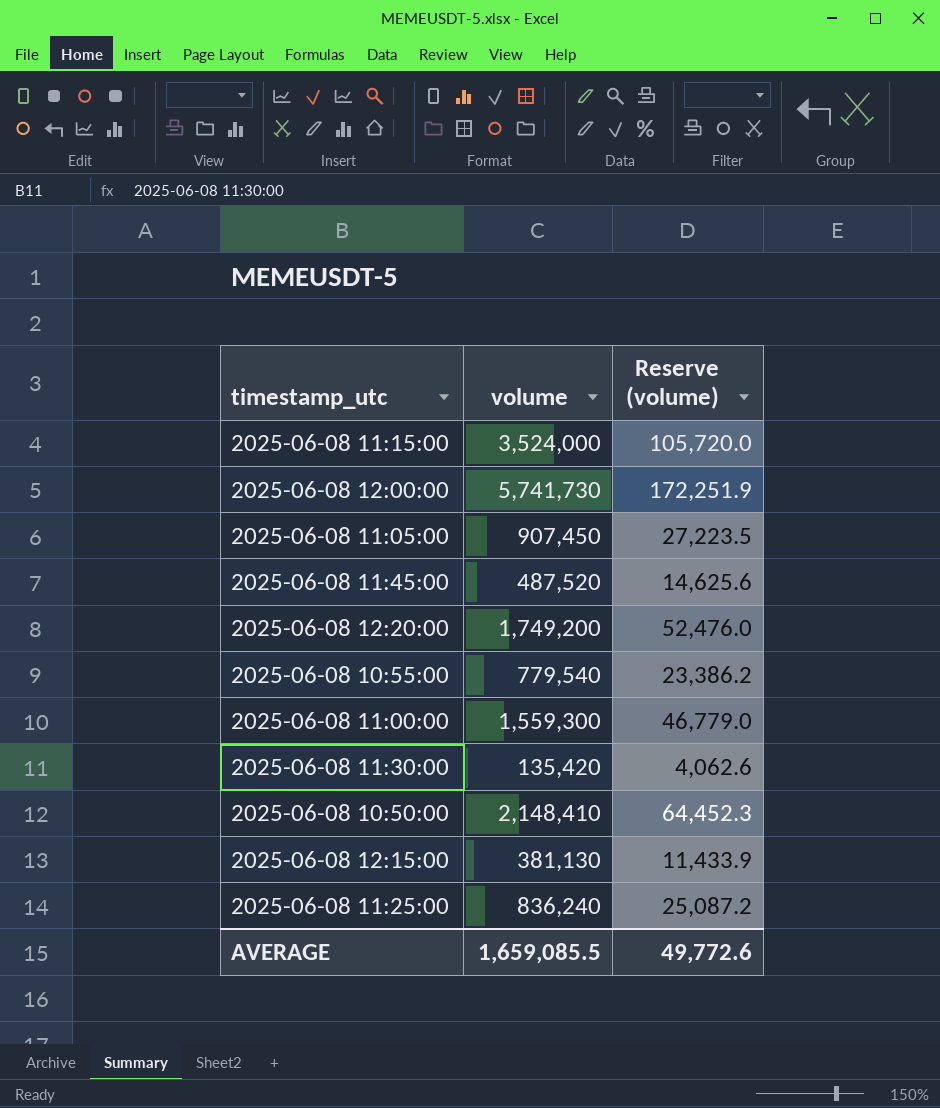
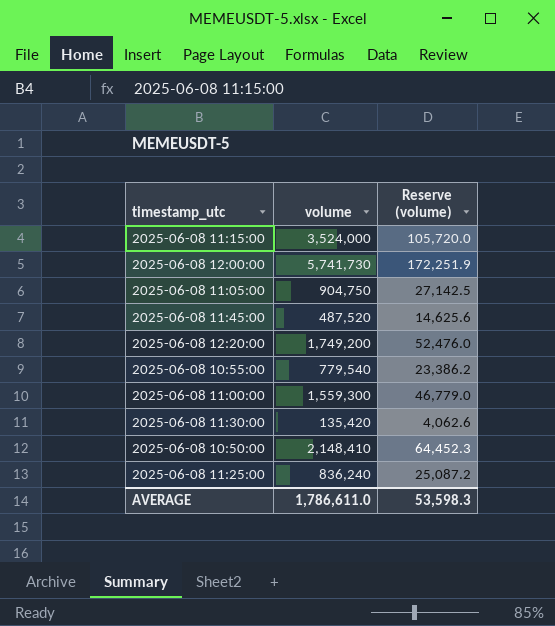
row 2025-06-08 12:15:00: 381,130 | 11,433.9 -> none
2025-06-08 11:05:00 | volume: 907,450 -> 904,750
2025-06-08 11:05:00 | Reserve (volume): 27,223.5 -> 27,142.5
AVERAGE | volume: 1,659,085.5 -> 1,786,611.0
AVERAGE | Reserve (volume): 49,772.6 -> 53,598.3

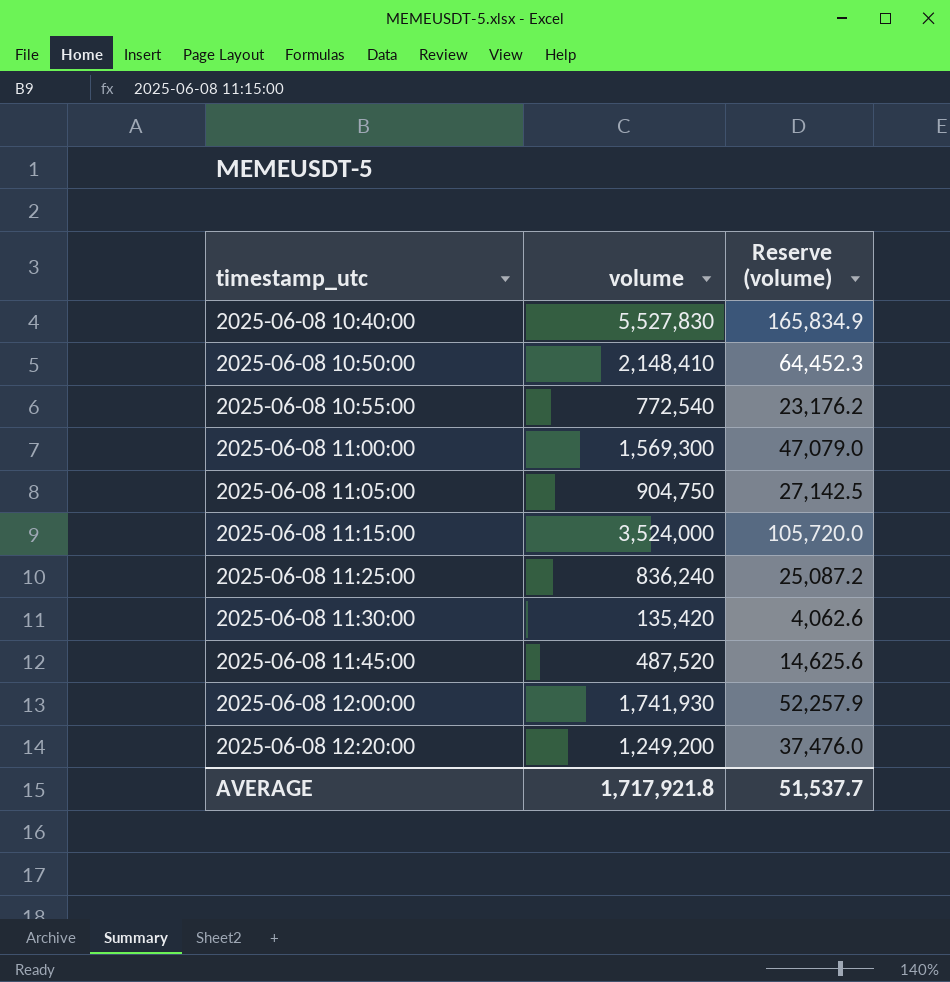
row order: none -> timestamp_utc ascending
row 2025-06-08 10:40:00: none -> 5,527,830 | 165,834.9
2025-06-08 10:55:00 | volume: 779,540 -> 772,540
2025-06-08 10:55:00 | Reserve (volume): 23,386.2 -> 23,176.2
2025-06-08 11:00:00 | volume: 1,559,300 -> 1,569,300
2025-06-08 11:00:00 | Reserve (volume): 46,779.0 -> 47,079.0
2025-06-08 12:00:00 | volume: 5,741,730 -> 1,741,930
2025-06-08 12:00:00 | Reserve (volume): 172,251.9 -> 52,257.9
2025-06-08 12:20:00 | volume: 1,749,200 -> 1,249,200
2025-06-08 12:20:00 | Reserve (volume): 52,476.0 -> 37,476.0
AVERAGE | volume: 1,786,611.0 -> 1,717,921.8
AVERAGE | Reserve (volume): 53,598.3 -> 51,537.7

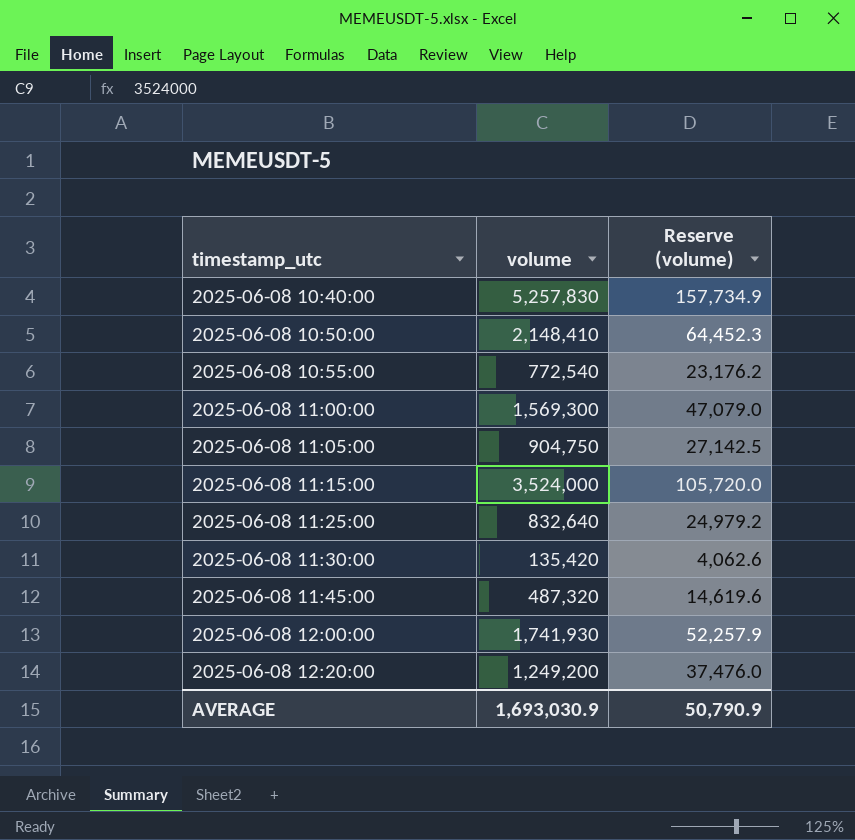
2025-06-08 10:40:00 | volume: 5,527,830 -> 5,257,830
2025-06-08 10:40:00 | Reserve (volume): 165,834.9 -> 157,734.9
2025-06-08 11:25:00 | volume: 836,240 -> 832,640
2025-06-08 11:25:00 | Reserve (volume): 25,087.2 -> 24,979.2
2025-06-08 11:45:00 | volume: 487,520 -> 487,320
2025-06-08 11:45:00 | Reserve (volume): 14,625.6 -> 14,619.6
AVERAGE | volume: 1,717,921.8 -> 1,693,030.9
AVERAGE | Reserve (volume): 51,537.7 -> 50,790.9

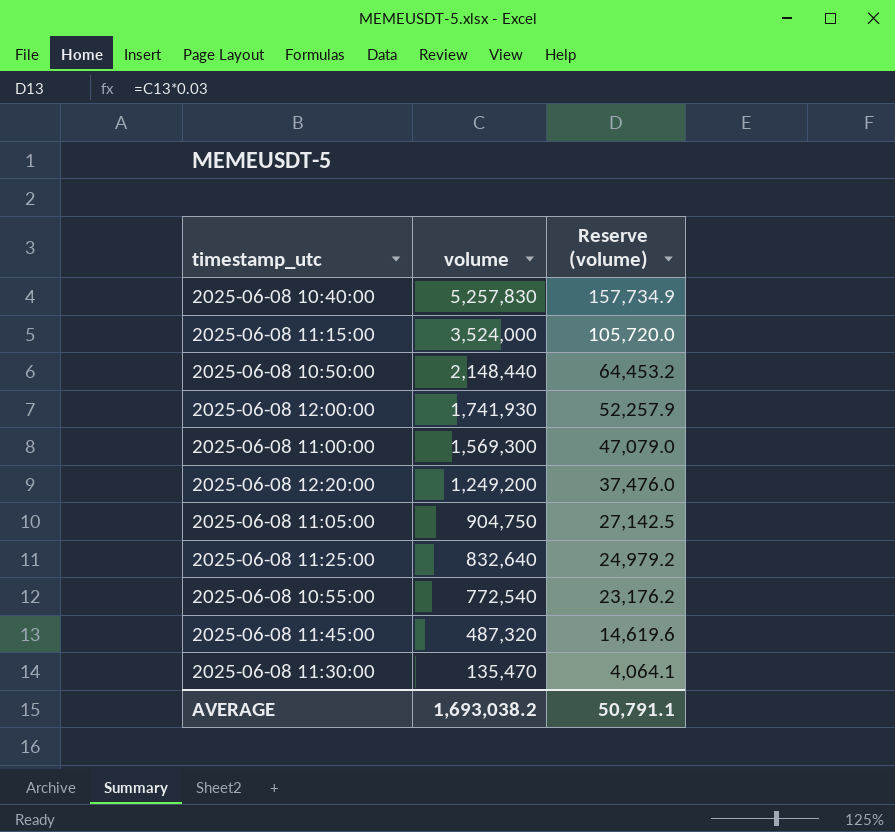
row order: timestamp_utc ascending -> volume descending
2025-06-08 10:50:00 | volume: 2,148,410 -> 2,148,440
2025-06-08 10:50:00 | Reserve (volume): 64,452.3 -> 64,453.2
2025-06-08 11:30:00 | volume: 135,420 -> 135,470
2025-06-08 11:30:00 | Reserve (volume): 4,062.6 -> 4,064.1
AVERAGE | volume: 1,693,030.9 -> 1,693,038.2
AVERAGE | Reserve (volume): 50,790.9 -> 50,791.1

